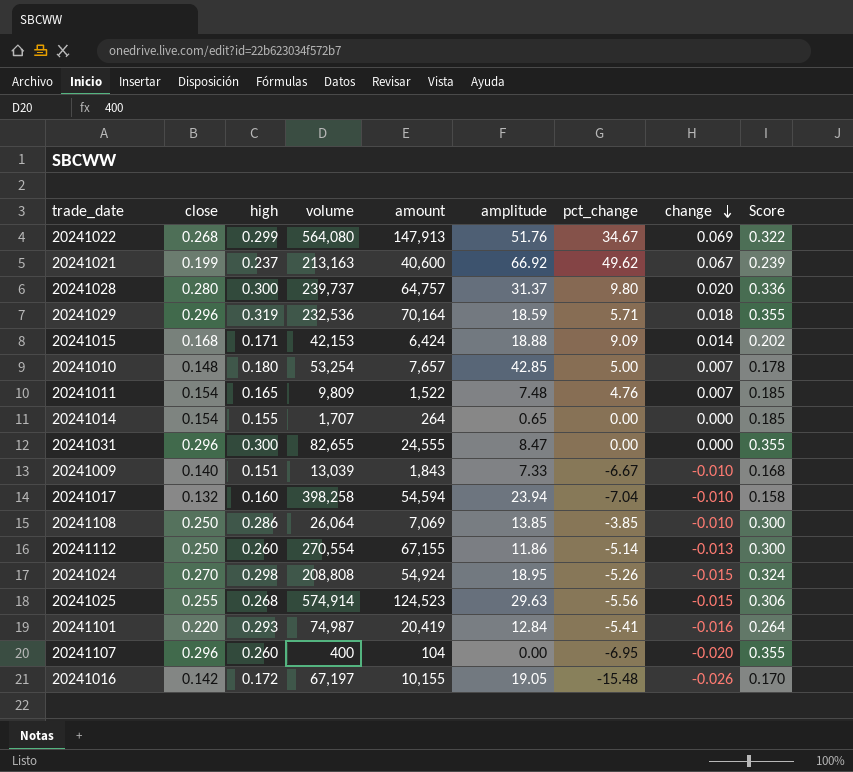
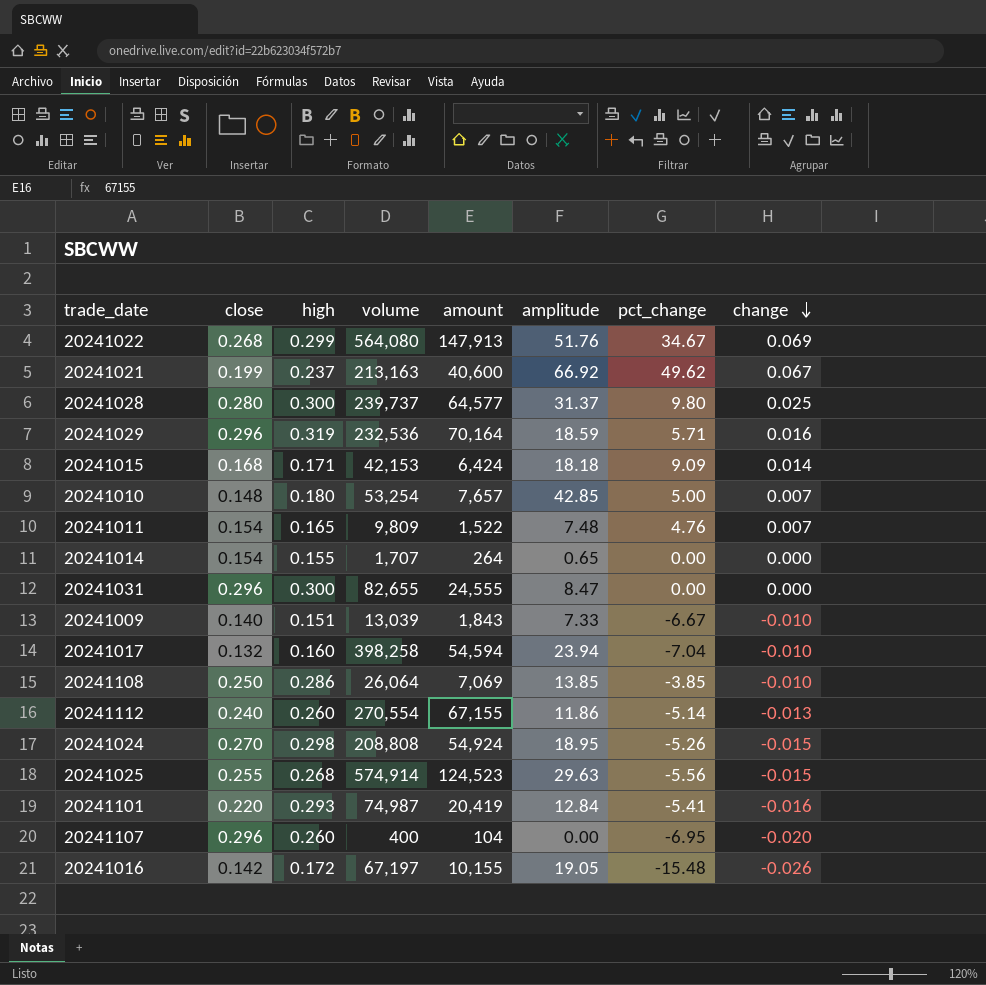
column Score | formula: [close] * 1.2 -> none
20241028 | amount: 64,757 -> 64,577
20241028 | change: 0.020 -> 0.025
20241029 | change: 0.018 -> 0.016
20241015 | amplitude: 18.88 -> 18.18
20241112 | close: 0.250 -> 0.240

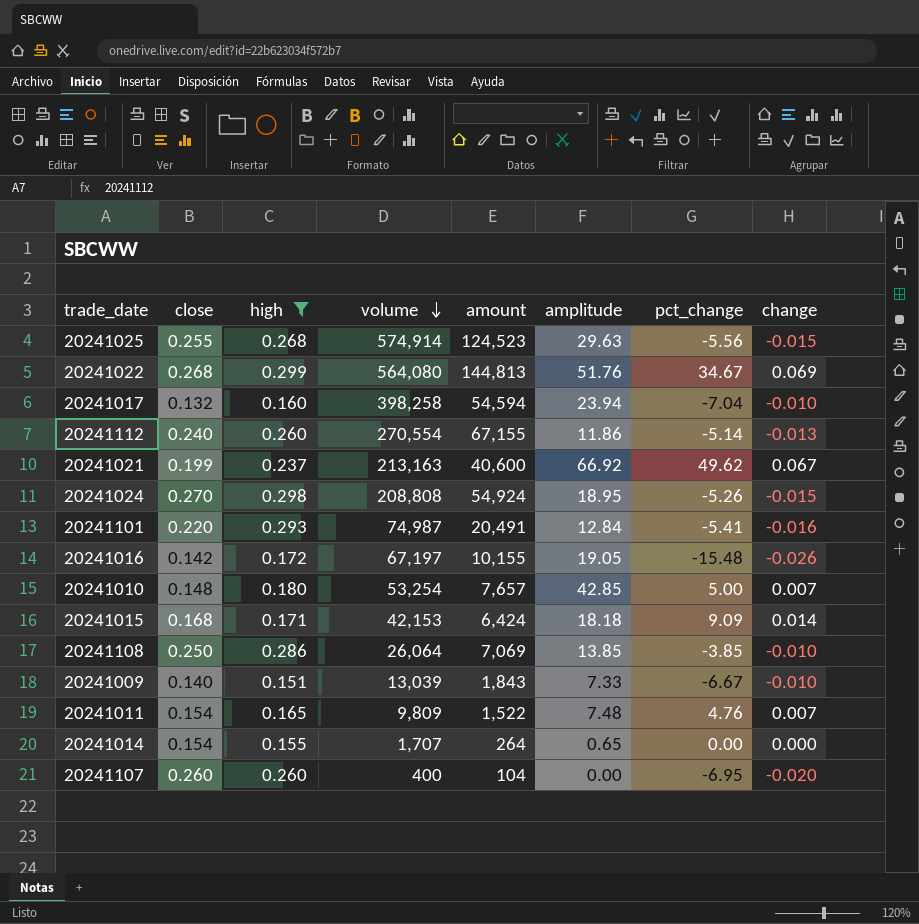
filter: none -> high <= 0.299
row order: change descending -> volume descending
20241022 | amount: 147,913 -> 144,813
20241101 | amount: 20,419 -> 20,491
20241107 | close: 0.296 -> 0.260

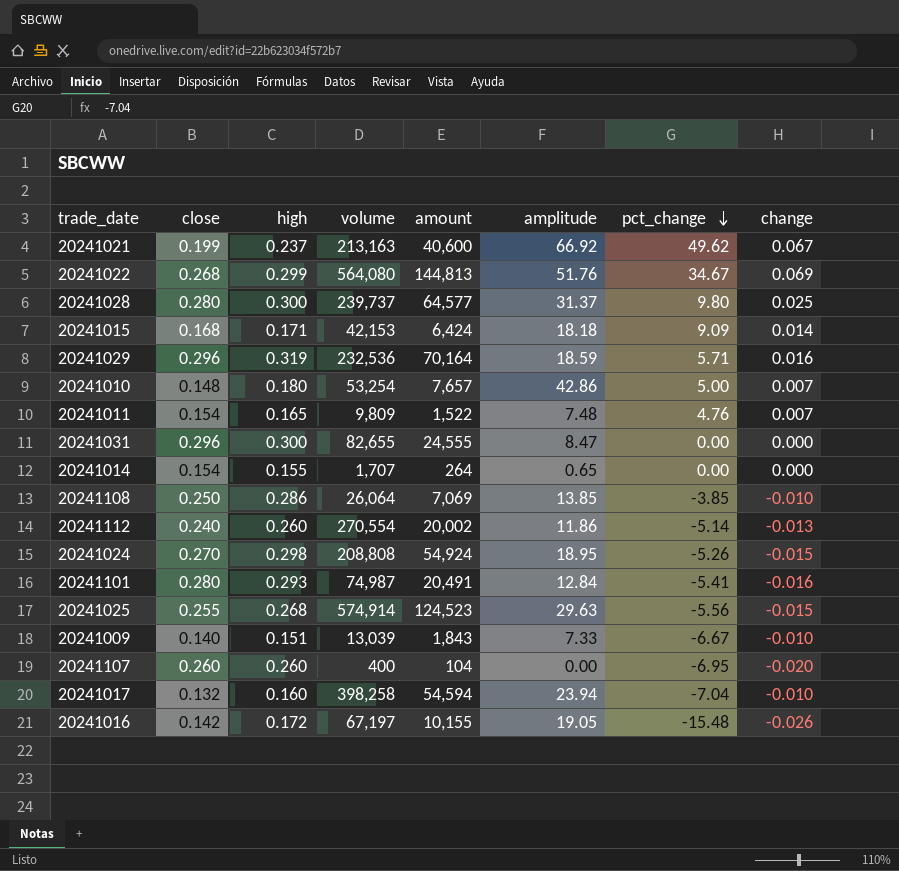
filter: high <= 0.299 -> none
row order: volume descending -> pct_change descending
20241010 | amplitude: 42.85 -> 42.86
20241112 | amount: 67,155 -> 20,002
20241101 | close: 0.220 -> 0.280

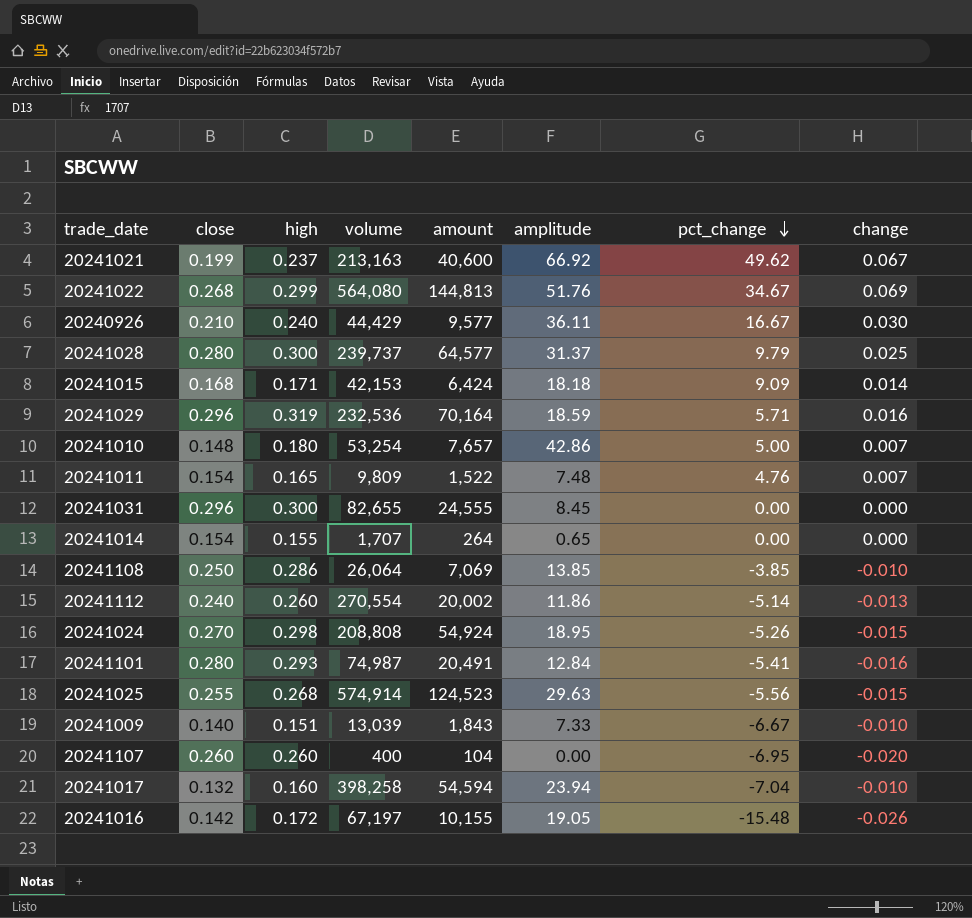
row 20240926: none -> 0.210 | 0.240 | 44,429 | 9,577 | 36.11 | 16.67 | 0.030
20241028 | pct_change: 9.80 -> 9.79
20241031 | amplitude: 8.47 -> 8.45

